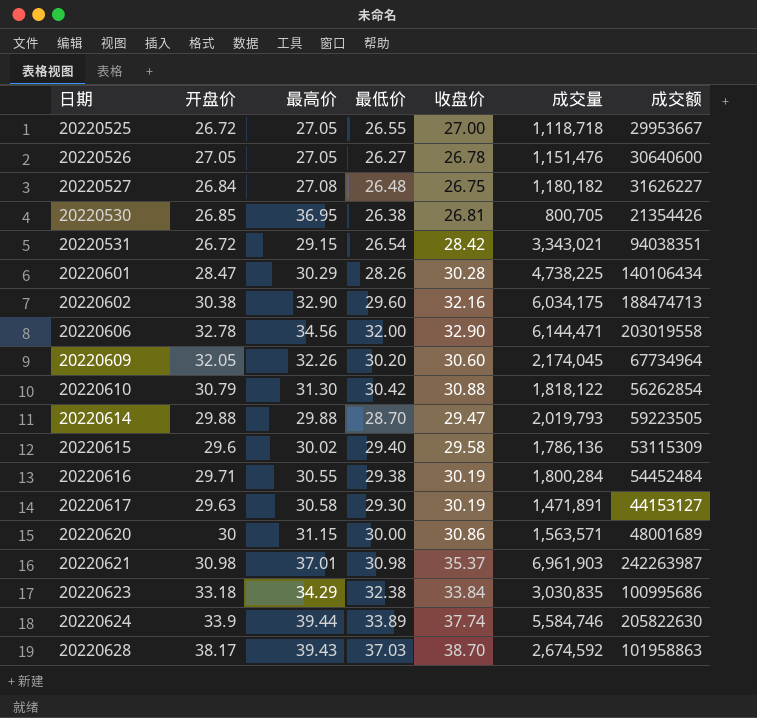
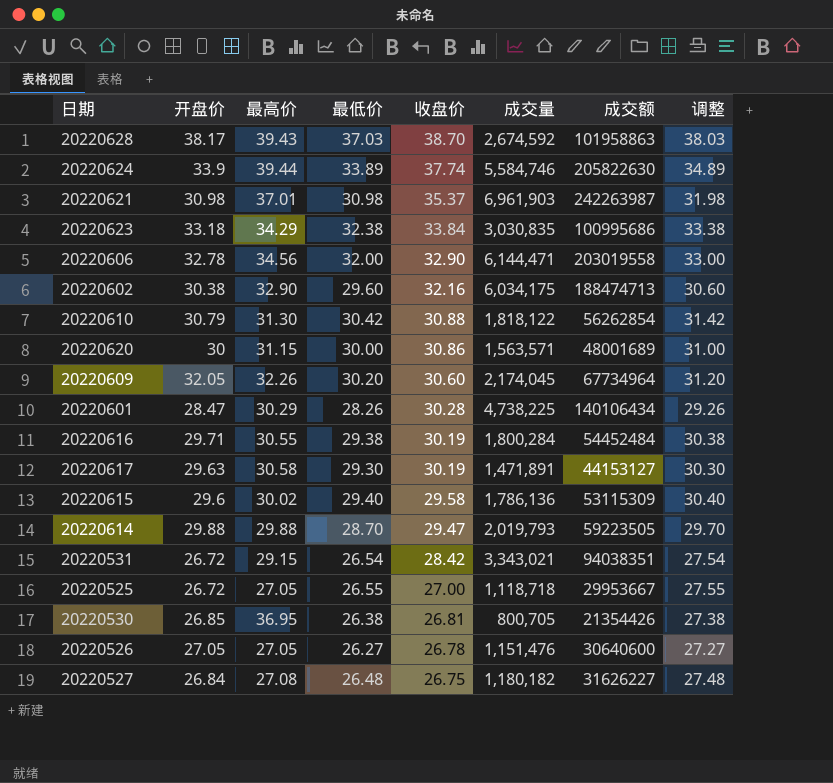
row order: 日期 ascending -> 收盘价 descending
column 调整 | formula: none -> [最低价] + 1

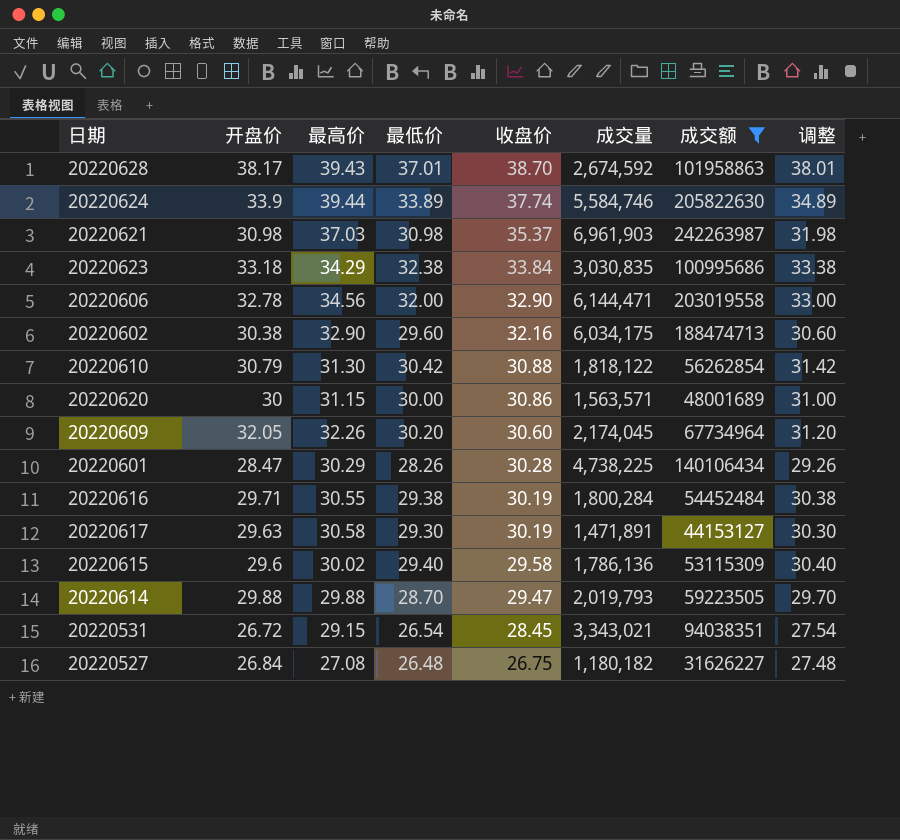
filter: none -> 成交额 >= 31626227
20220628 | 最低价: 37.03 -> 37.01
20220628 | 调整: 38.03 -> 38.01
20220621 | 最高价: 37.01 -> 37.03
20220531 | 收盘价: 28.42 -> 28.45

